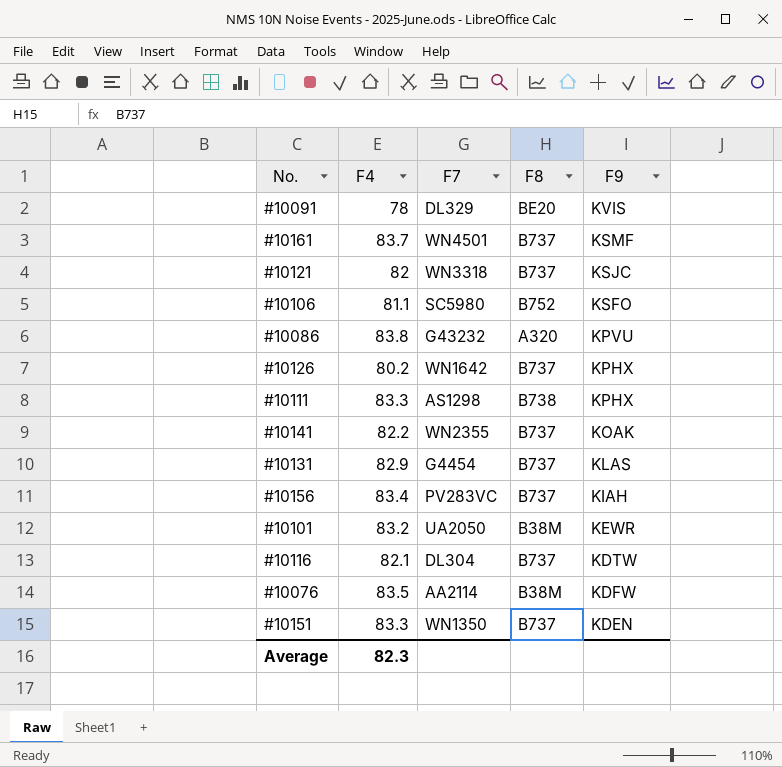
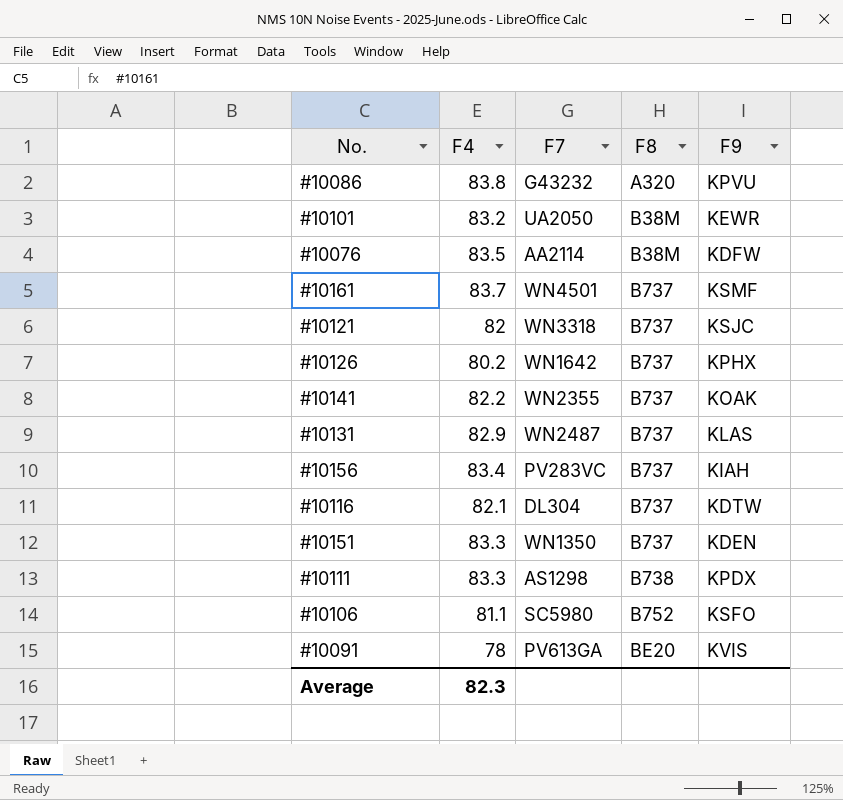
row order: F9 descending -> F8 ascending
#10131 | F7: G4454 -> WN2487
#10111 | F9: KPHX -> KPDX
#10091 | F7: DL329 -> PV613GA

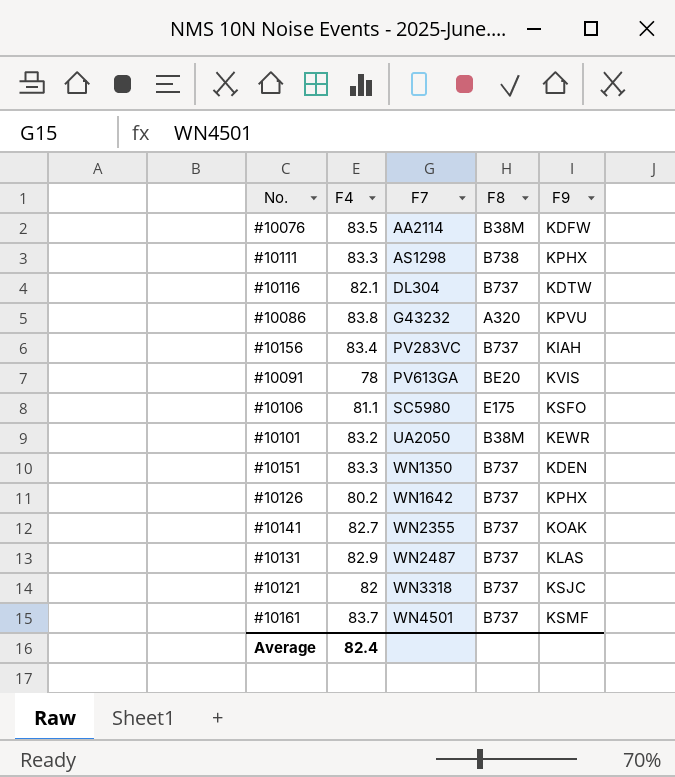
row order: F8 ascending -> F7 ascending
#10111 | F9: KPDX -> KPHX
#10106 | F8: B752 -> E175
#10141 | F4: 82.2 -> 82.7
Average | F4: 82.3 -> 82.4

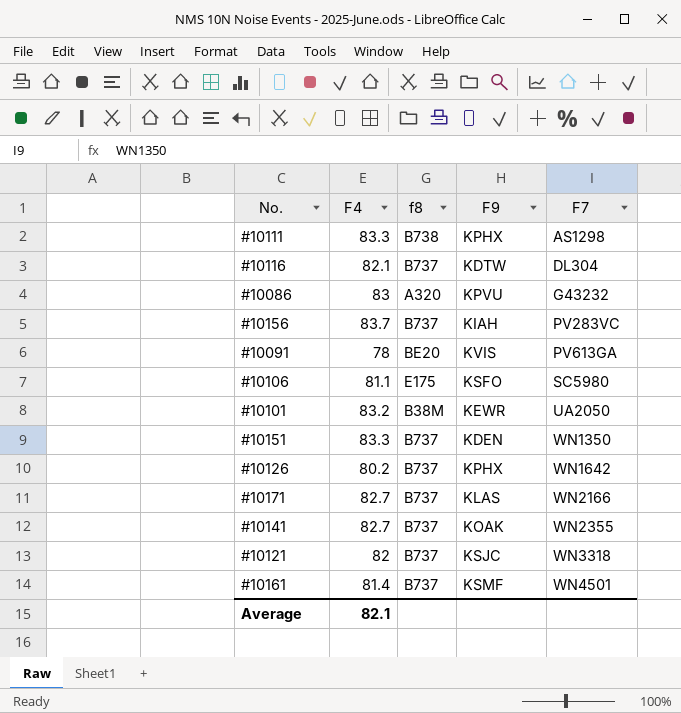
column name: F8 -> f8
column F7 | position: 3 -> 5
row #10076: 83.5 | AA2114 | B38M | KDFW -> none
row #10131: 82.9 | WN2487 | B737 | KLAS -> none
#10086 | F4: 83.8 -> 83
#10156 | F4: 83.4 -> 83.7
row #10171: none -> 82.7 | B737 | KLAS | WN2166
#10161 | F4: 83.7 -> 81.4
Average | F4: 82.4 -> 82.1

